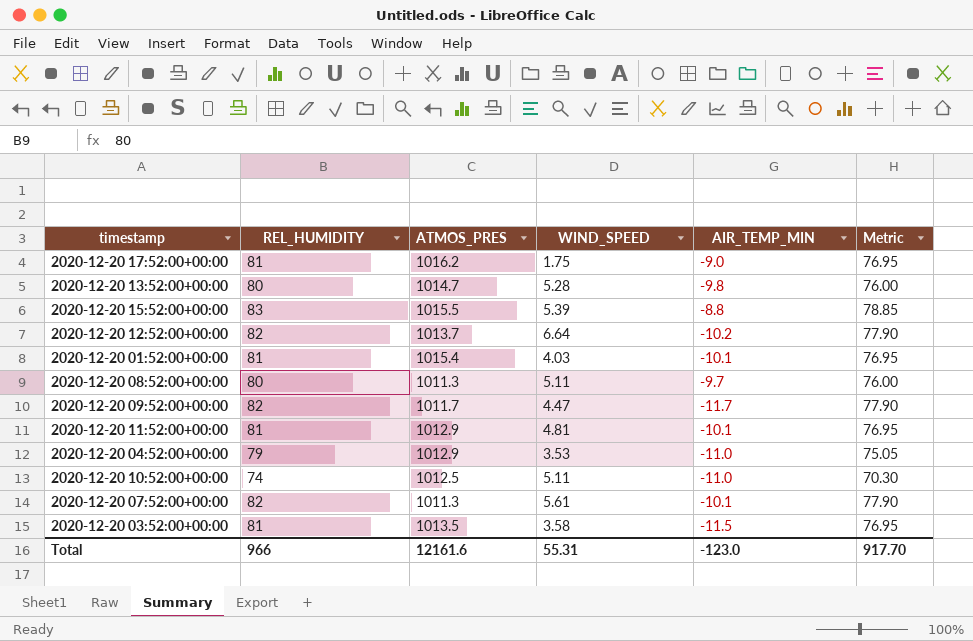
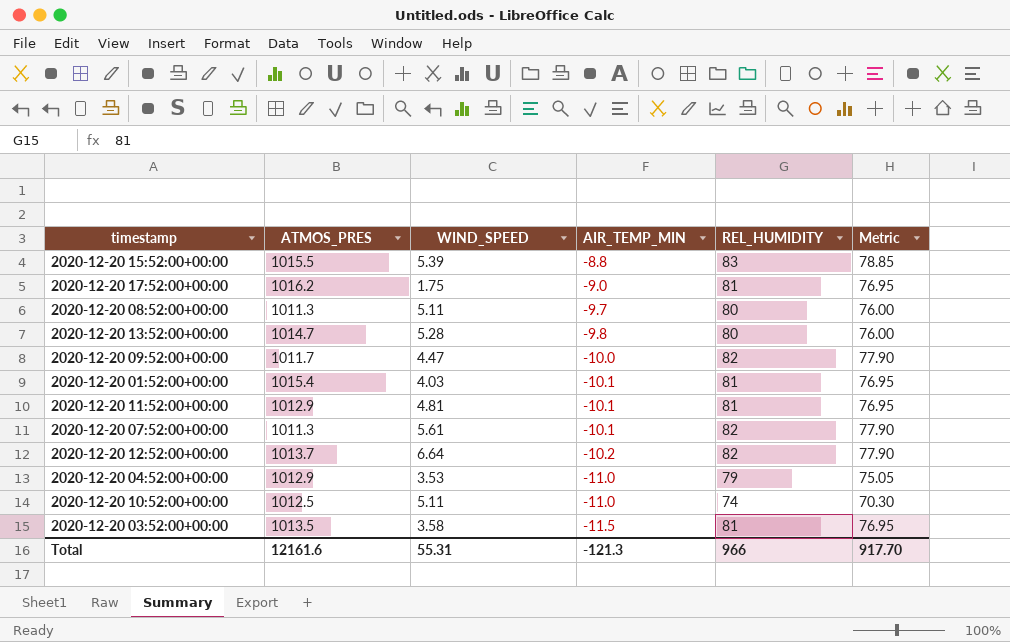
row order: none -> AIR_TEMP_MIN descending
column REL_HUMIDITY | position: 2 -> 5
2020-12-20 09:52:00+00:00 | AIR_TEMP_MIN: -11.7 -> -10.0
Total | AIR_TEMP_MIN: -123.0 -> -121.3

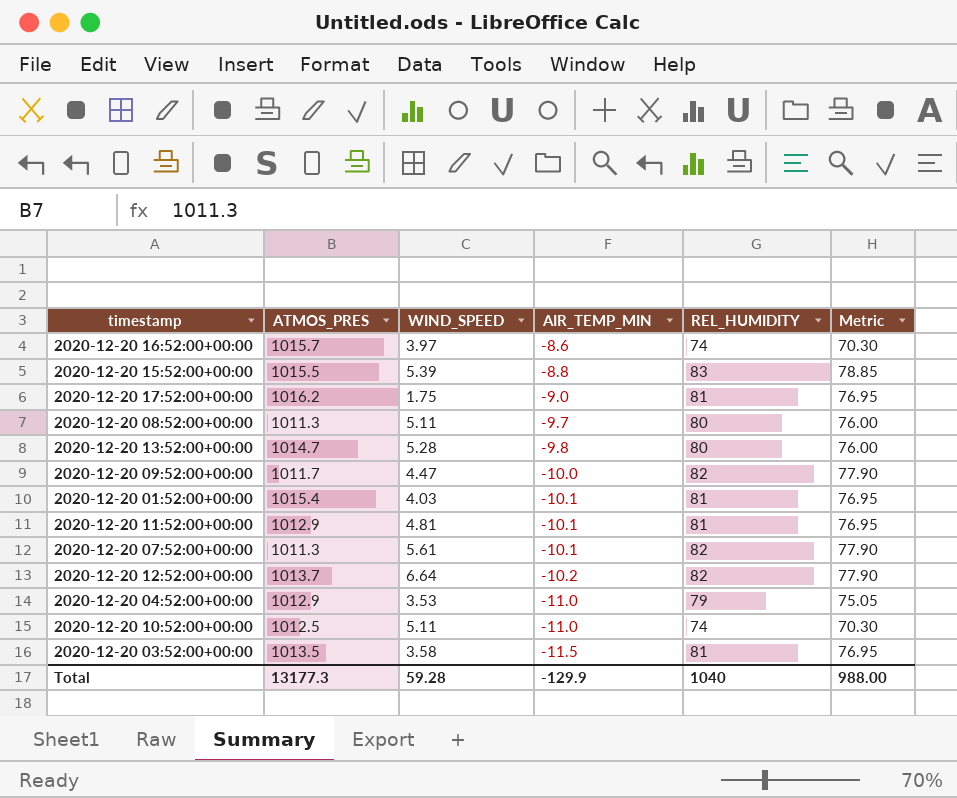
row 2020-12-20 16:52:00+00:00: none -> 1015.7 | 3.97 | -8.6 | 74 | 70.30
Total | ATMOS_PRES: 12161.6 -> 13177.3
Total | WIND_SPEED: 55.31 -> 59.28
Total | AIR_TEMP_MIN: -121.3 -> -129.9
Total | REL_HUMIDITY: 966 -> 1040
Total | Metric: 917.70 -> 988.00

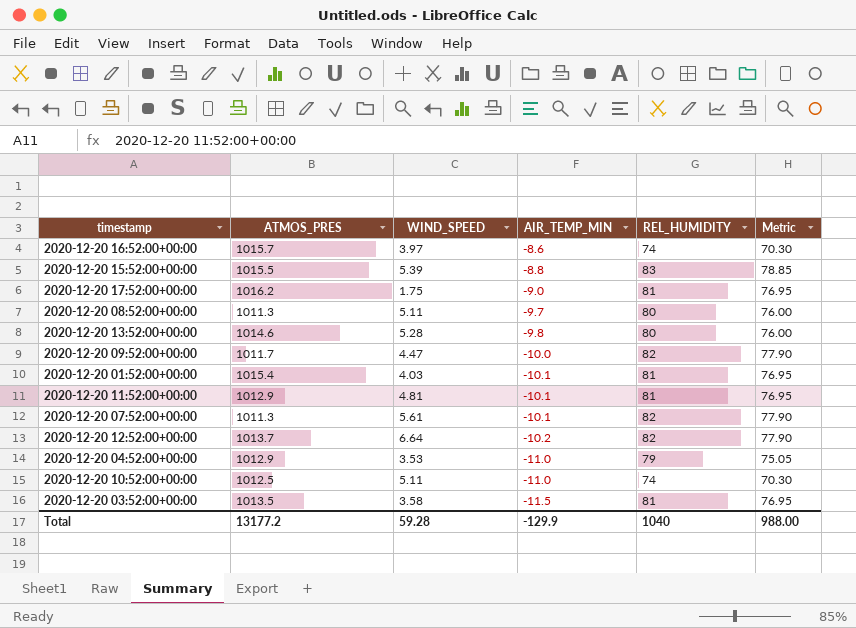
2020-12-20 13:52:00+00:00 | ATMOS_PRES: 1014.7 -> 1014.6
Total | ATMOS_PRES: 13177.3 -> 13177.2

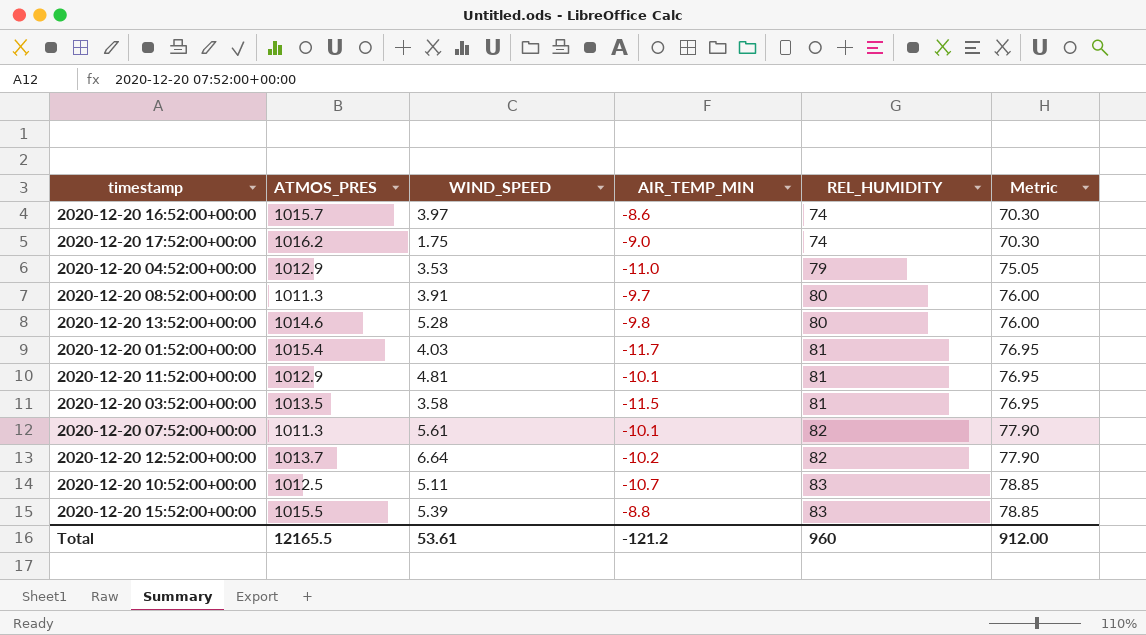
row order: AIR_TEMP_MIN descending -> REL_HUMIDITY ascending
row 2020-12-20 09:52:00+00:00: 1011.7 | 4.47 | -10.0 | 82 | 77.90 -> none
2020-12-20 17:52:00+00:00 | REL_HUMIDITY: 81 -> 74
2020-12-20 17:52:00+00:00 | Metric: 76.95 -> 70.30
2020-12-20 08:52:00+00:00 | WIND_SPEED: 5.11 -> 3.91
2020-12-20 01:52:00+00:00 | AIR_TEMP_MIN: -10.1 -> -11.7
2020-12-20 10:52:00+00:00 | AIR_TEMP_MIN: -11.0 -> -10.7
2020-12-20 10:52:00+00:00 | REL_HUMIDITY: 74 -> 83
2020-12-20 10:52:00+00:00 | Metric: 70.30 -> 78.85
Total | ATMOS_PRES: 13177.2 -> 12165.5
Total | WIND_SPEED: 59.28 -> 53.61
Total | AIR_TEMP_MIN: -129.9 -> -121.2
Total | REL_HUMIDITY: 1040 -> 960
Total | Metric: 988.00 -> 912.00

